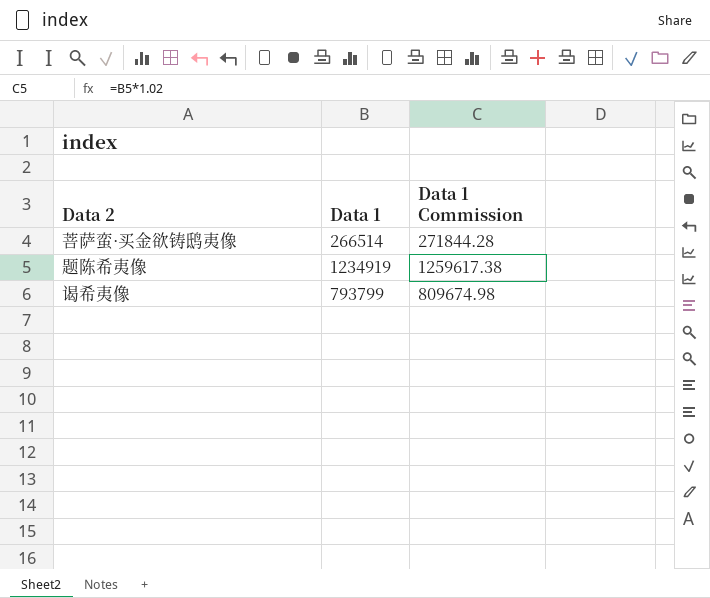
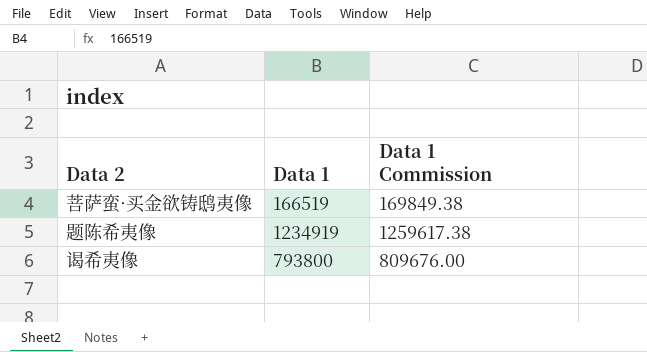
菩萨蛮·买金欲铸鸱夷像 | Data 1: 266514 -> 166519
菩萨蛮·买金欲铸鸱夷像 | Data 1 Commission: 271844.28 -> 169849.38
谒希夷像 | Data 1: 793799 -> 793800
谒希夷像 | Data 1 Commission: 809674.98 -> 809676.00

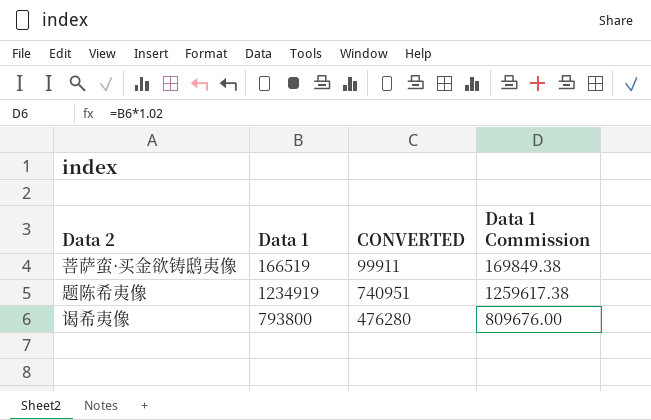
column CONVERTED | formula: none -> [Data 1] * 0.6

